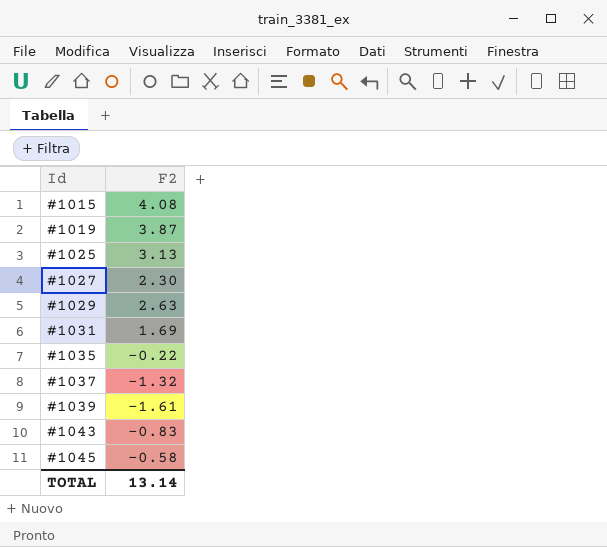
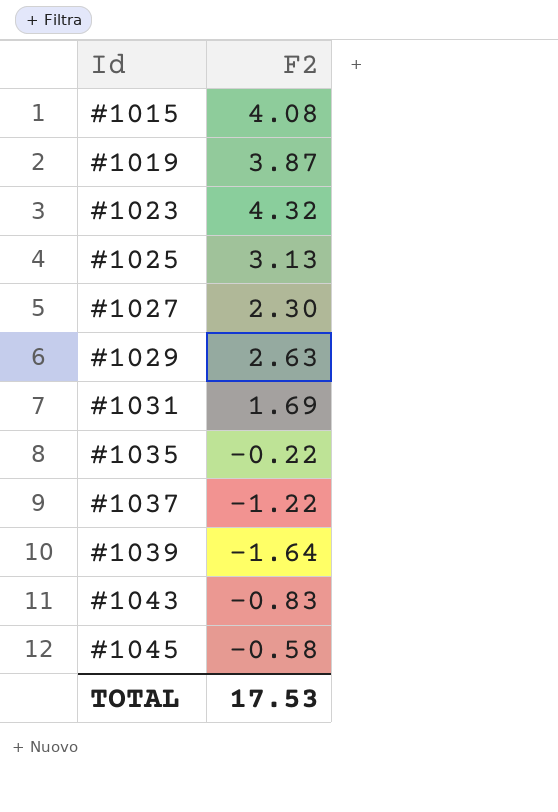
row #1023: none -> 4.32
#1037 | F2: -1.32 -> -1.22
#1039 | F2: -1.61 -> -1.64
TOTAL | F2: 13.14 -> 17.53

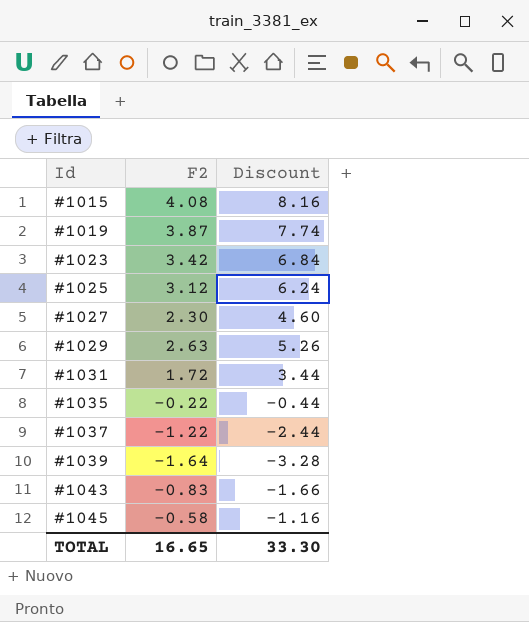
column Discount | formula: none -> [F2] * 2
#1023 | F2: 4.32 -> 3.42
#1025 | F2: 3.13 -> 3.12
#1031 | F2: 1.69 -> 1.72
TOTAL | F2: 17.53 -> 16.65

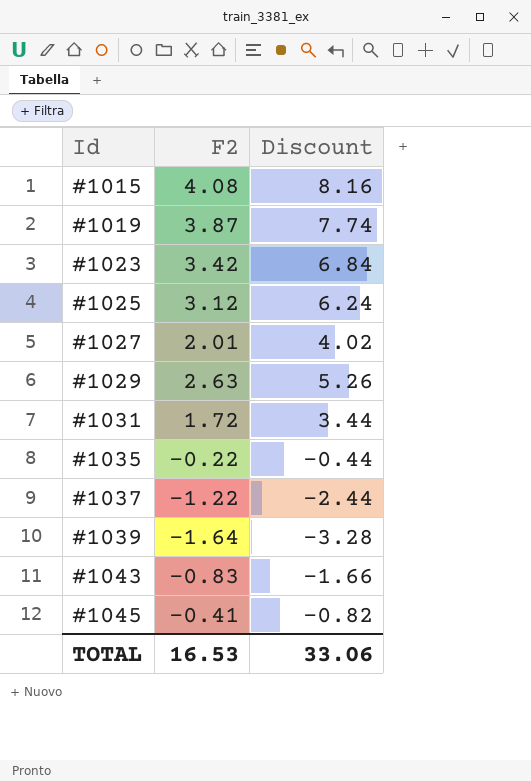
#1027 | F2: 2.30 -> 2.01
#1027 | Discount: 4.60 -> 4.02
#1045 | F2: -0.58 -> -0.41
#1045 | Discount: -1.16 -> -0.82
TOTAL | F2: 16.65 -> 16.53
TOTAL | Discount: 33.30 -> 33.06

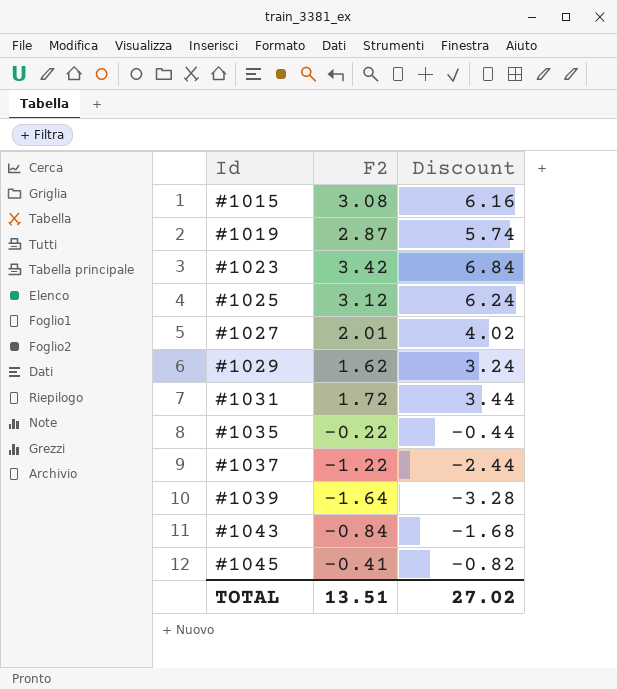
#1015 | F2: 4.08 -> 3.08
#1015 | Discount: 8.16 -> 6.16
#1019 | F2: 3.87 -> 2.87
#1019 | Discount: 7.74 -> 5.74
#1029 | F2: 2.63 -> 1.62
#1029 | Discount: 5.26 -> 3.24
#1043 | F2: -0.83 -> -0.84
#1043 | Discount: -1.66 -> -1.68
TOTAL | F2: 16.53 -> 13.51
TOTAL | Discount: 33.06 -> 27.02

